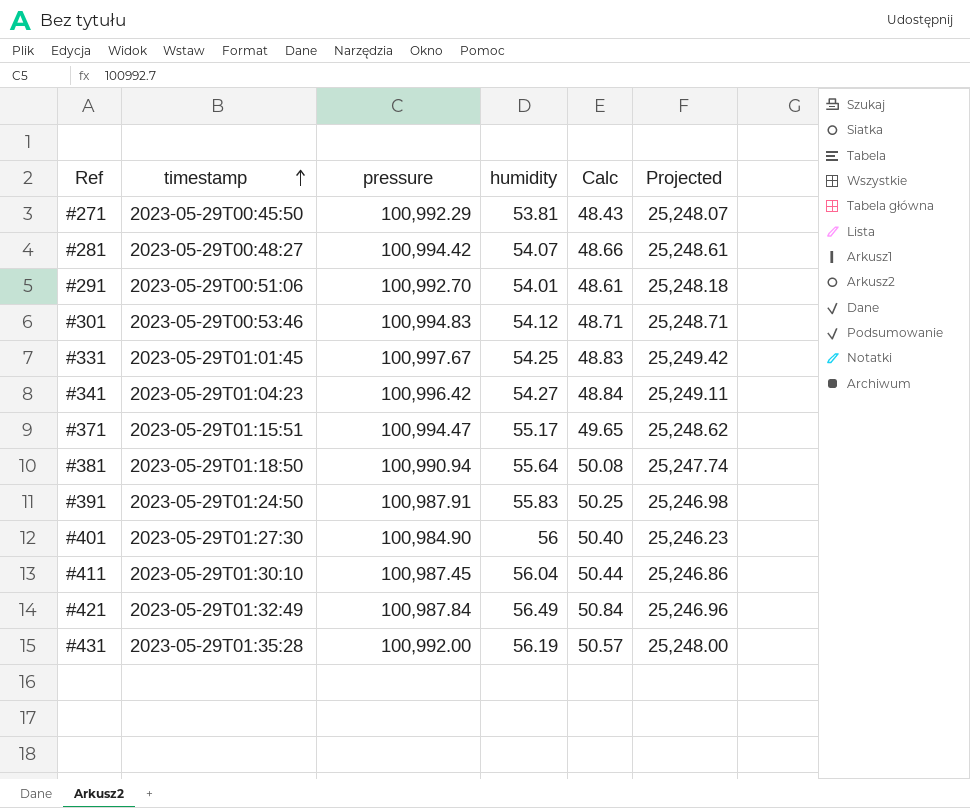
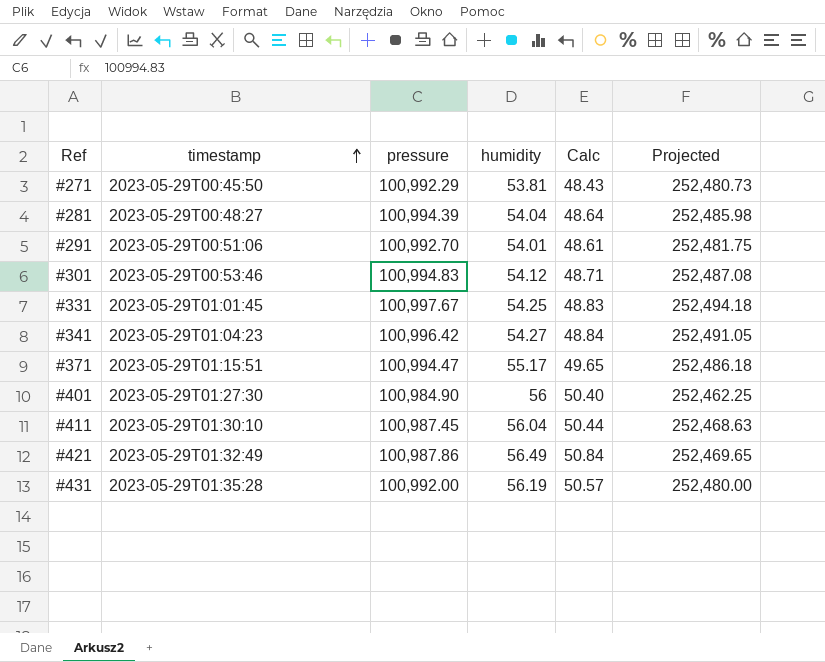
column Projected | formula: [pressure] * 0.25 -> [pressure] * 2.5
row #381: 2023-05-29T01:18:50 | 100,990.94 | 55.64 | 50.08 | 25,247.74 -> none
row #391: 2023-05-29T01:24:50 | 100,987.91 | 55.83 | 50.25 | 25,246.98 -> none
#281 | pressure: 100,994.42 -> 100,994.39
#281 | humidity: 54.07 -> 54.04
#281 | Calc: 48.66 -> 48.64
#421 | pressure: 100,987.84 -> 100,987.86

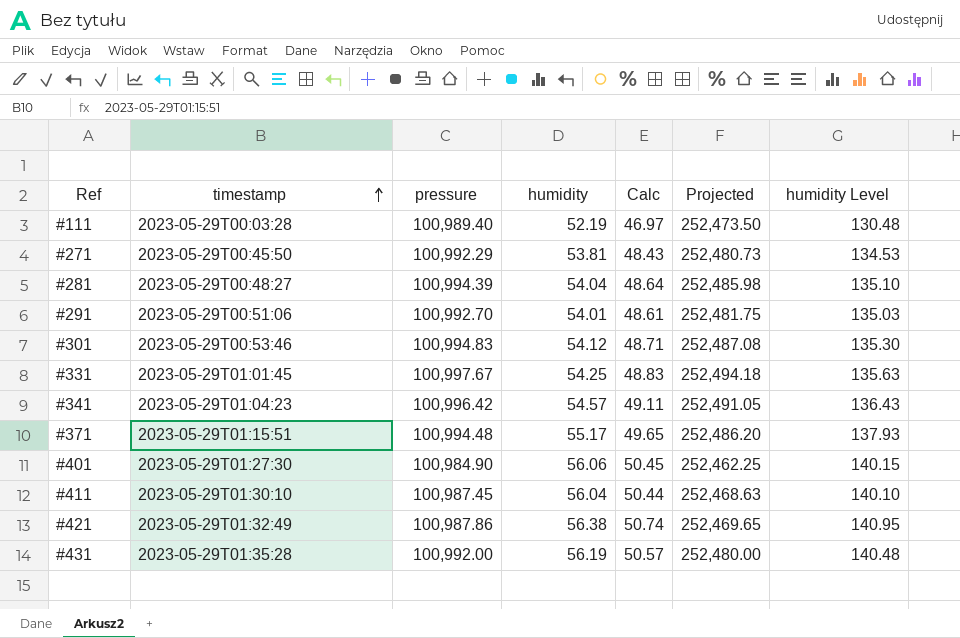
column humidity Level | formula: none -> [humidity] * 2.5
row #111: none -> 2023-05-29T00:03:28 | 100,989.40 | 52.19 | 46.97 | 252,473.50 | 130.48
#341 | humidity: 54.27 -> 54.57
#341 | Calc: 48.84 -> 49.11
#371 | pressure: 100,994.47 -> 100,994.48
#371 | Projected: 252,486.18 -> 252,486.20
#401 | humidity: 56 -> 56.06
#401 | Calc: 50.40 -> 50.45
#421 | humidity: 56.49 -> 56.38
#421 | Calc: 50.84 -> 50.74

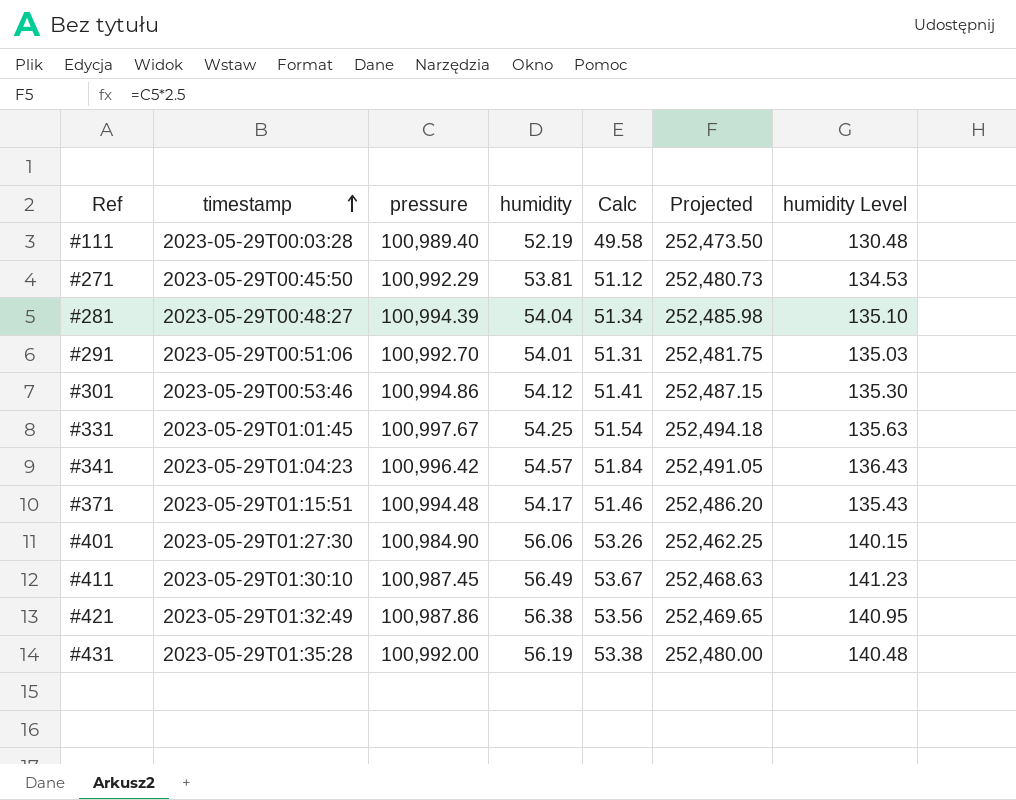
column Calc | formula: [humidity] * 0.9 -> [humidity] * 0.95
#301 | pressure: 100,994.83 -> 100,994.86
#301 | Projected: 252,487.08 -> 252,487.15
#371 | humidity: 55.17 -> 54.17
#371 | humidity Level: 137.93 -> 135.43
#411 | humidity: 56.04 -> 56.49
#411 | humidity Level: 140.10 -> 141.23

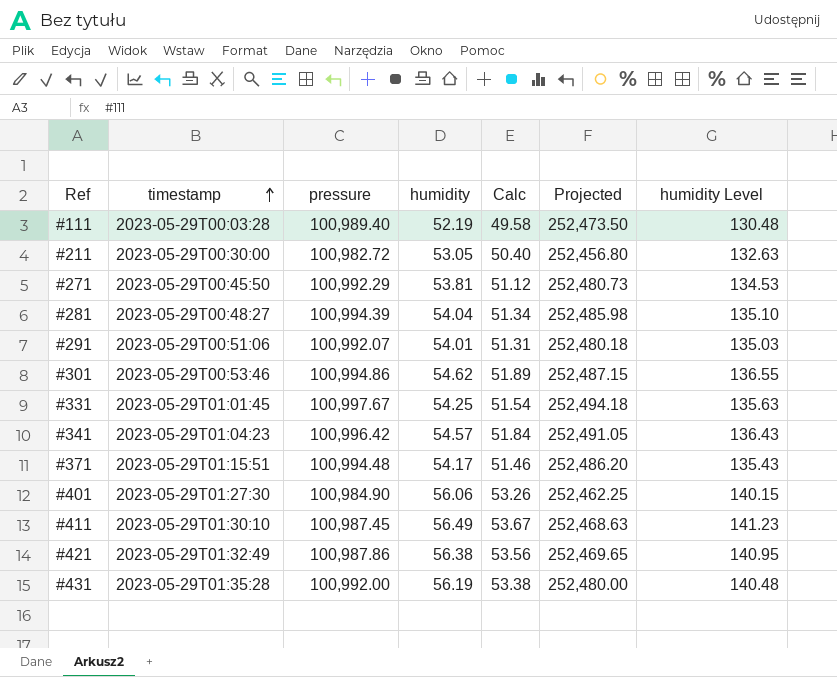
row #211: none -> 2023-05-29T00:30:00 | 100,982.72 | 53.05 | 50.40 | 252,456.80 | 132.63
#291 | pressure: 100,992.70 -> 100,992.07
#291 | Projected: 252,481.75 -> 252,480.18
#301 | humidity: 54.12 -> 54.62
#301 | Calc: 51.41 -> 51.89
#301 | humidity Level: 135.30 -> 136.55

